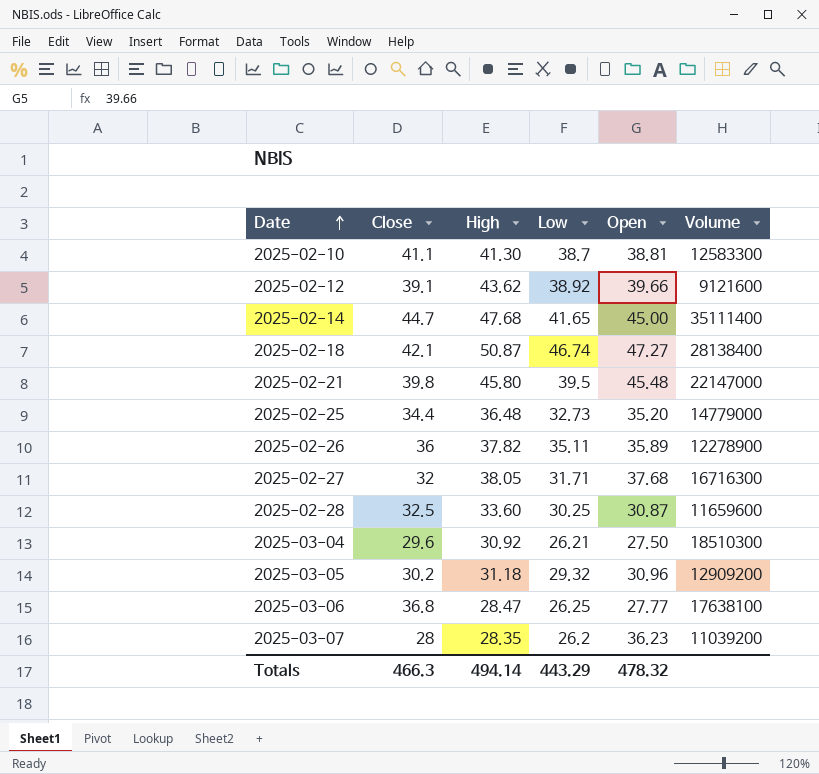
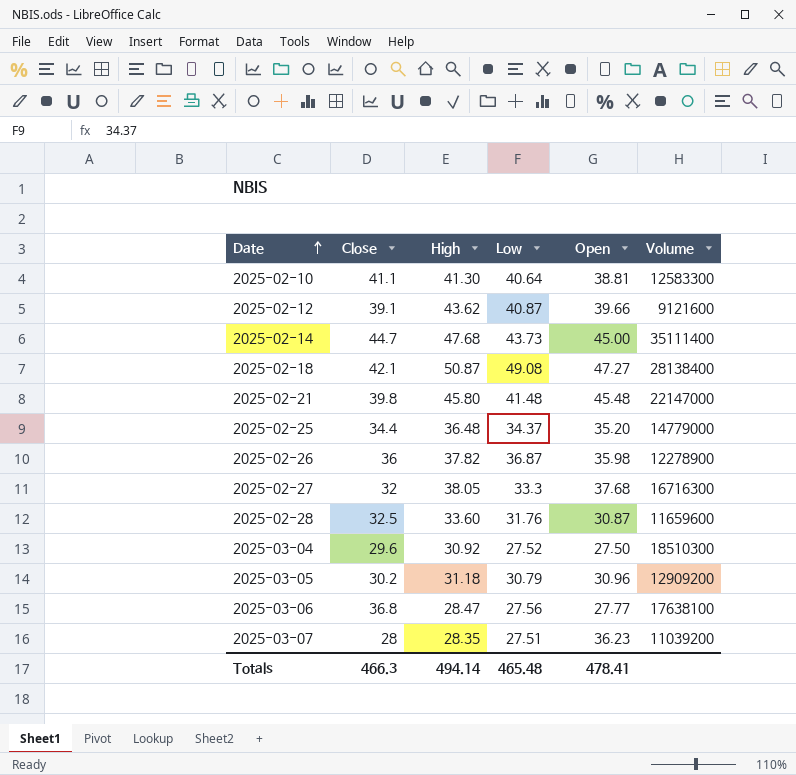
2025-02-10 | Low: 38.7 -> 40.64
2025-02-12 | Low: 38.92 -> 40.87
2025-02-14 | Low: 41.65 -> 43.73
2025-02-18 | Low: 46.74 -> 49.08
2025-02-21 | Low: 39.5 -> 41.48
2025-02-25 | Low: 32.73 -> 34.37
2025-02-26 | Low: 35.11 -> 36.87
2025-02-26 | Open: 35.89 -> 35.98
2025-02-27 | Low: 31.71 -> 33.3
2025-02-28 | Low: 30.25 -> 31.76
2025-03-04 | Low: 26.21 -> 27.52
2025-03-05 | Low: 29.32 -> 30.79
2025-03-06 | Low: 26.25 -> 27.56
2025-03-07 | Low: 26.2 -> 27.51
Totals | Low: 443.29 -> 465.48
Totals | Open: 478.32 -> 478.41

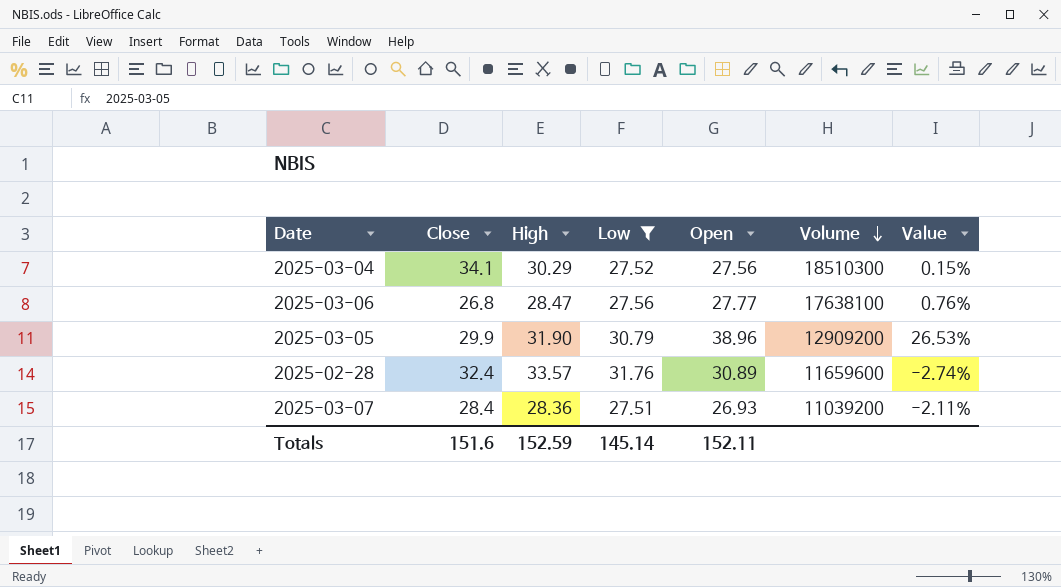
filter: none -> Low <= 31.76
row order: Date ascending -> Volume descending
column Value | formula: none -> ([Open] - [Low]) / [Low]
2025-03-04 | Close: 29.6 -> 34.1
2025-03-04 | High: 30.92 -> 30.29
2025-03-04 | Open: 27.50 -> 27.56
2025-03-06 | Close: 36.8 -> 26.8
2025-03-05 | Close: 30.2 -> 29.9
2025-03-05 | High: 31.18 -> 31.90
2025-03-05 | Open: 30.96 -> 38.96
2025-02-28 | Close: 32.5 -> 32.4
2025-02-28 | High: 33.60 -> 33.57
2025-02-28 | Open: 30.87 -> 30.89
2025-03-07 | Close: 28 -> 28.4
2025-03-07 | High: 28.35 -> 28.36
2025-03-07 | Open: 36.23 -> 26.93
Totals | Close: 466.3 -> 151.6
Totals | High: 494.14 -> 152.59
Totals | Low: 465.48 -> 145.14
Totals | Open: 478.41 -> 152.11

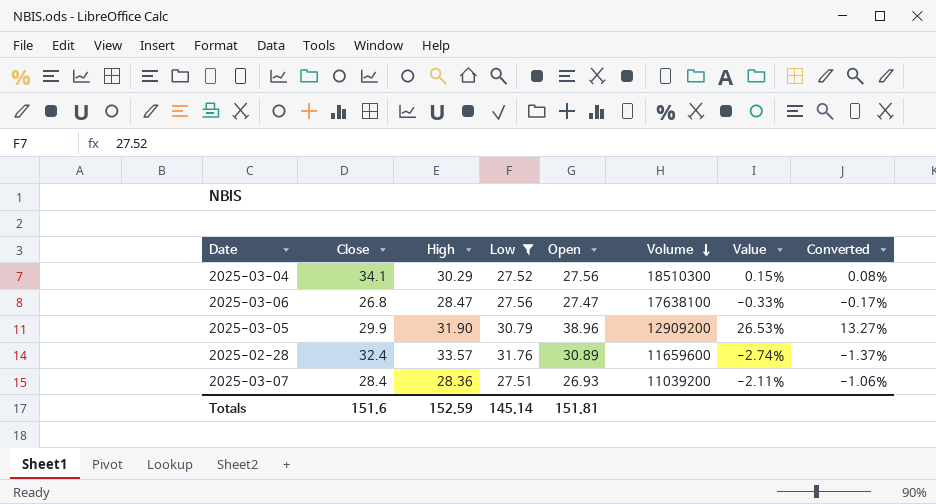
column Converted | formula: none -> [Value] * 0.5
2025-03-06 | Open: 27.77 -> 27.47
2025-03-06 | Value: 0.76% -> -0.33%
Totals | Open: 152.11 -> 151.81

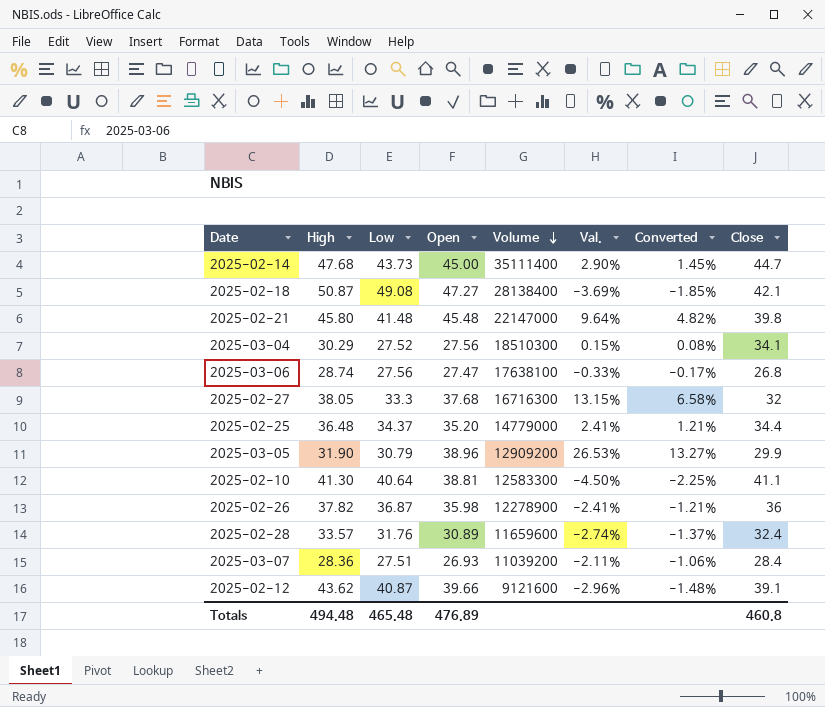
filter: Low <= 31.76 -> none
column name: Value -> Val.
column Close | position: 2 -> 8
2025-03-06 | High: 28.47 -> 28.74
Totals | High: 152.59 -> 494.48
Totals | Low: 145.14 -> 465.48
Totals | Open: 151.81 -> 476.89
Totals | Close: 151.6 -> 460.8

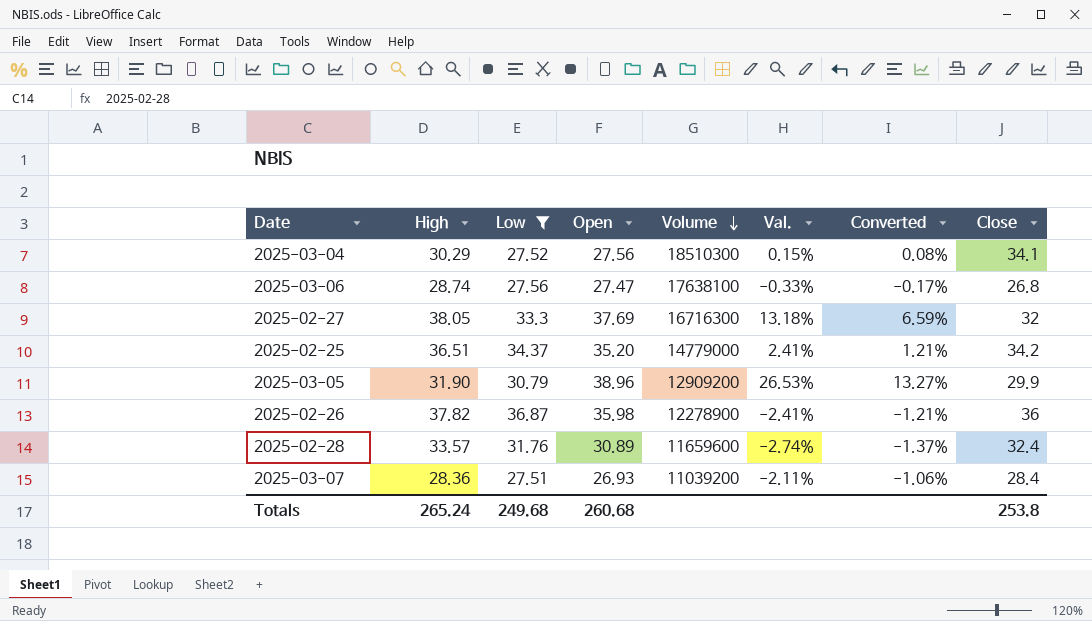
filter: none -> Low <= 36.87
2025-02-27 | Open: 37.68 -> 37.69
2025-02-27 | Val.: 13.15% -> 13.18%
2025-02-27 | Converted: 6.58% -> 6.59%
2025-02-25 | High: 36.48 -> 36.51
2025-02-25 | Close: 34.4 -> 34.2
Totals | High: 494.48 -> 265.24
Totals | Low: 465.48 -> 249.68
Totals | Open: 476.89 -> 260.68
Totals | Close: 460.8 -> 253.8

